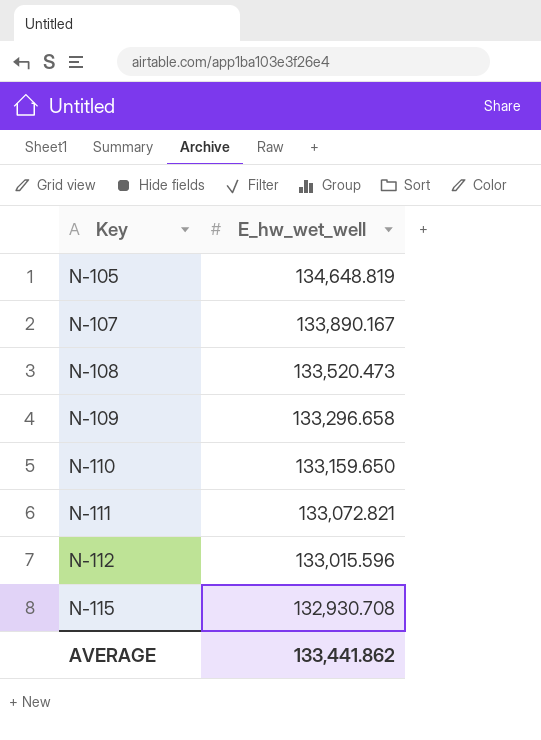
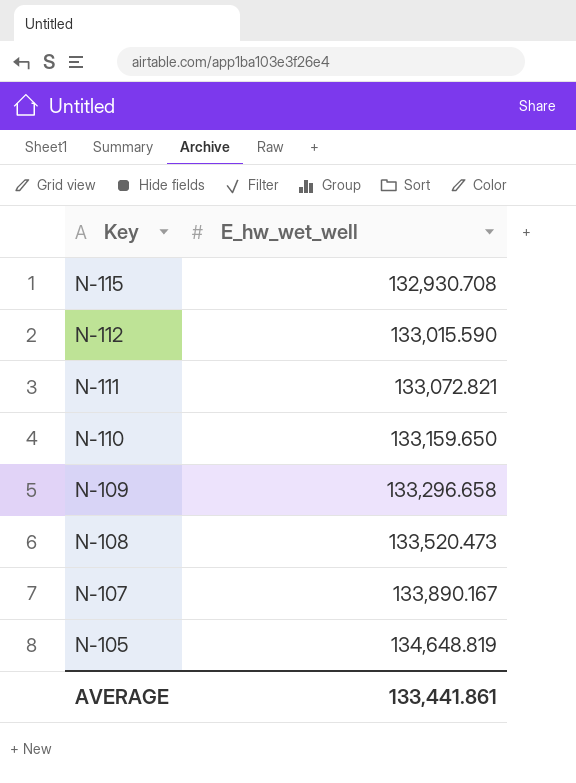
row order: Key ascending -> Key descending
N-112 | E_hw_wet_well: 133,015.596 -> 133,015.590
AVERAGE | E_hw_wet_well: 133,441.862 -> 133,441.861

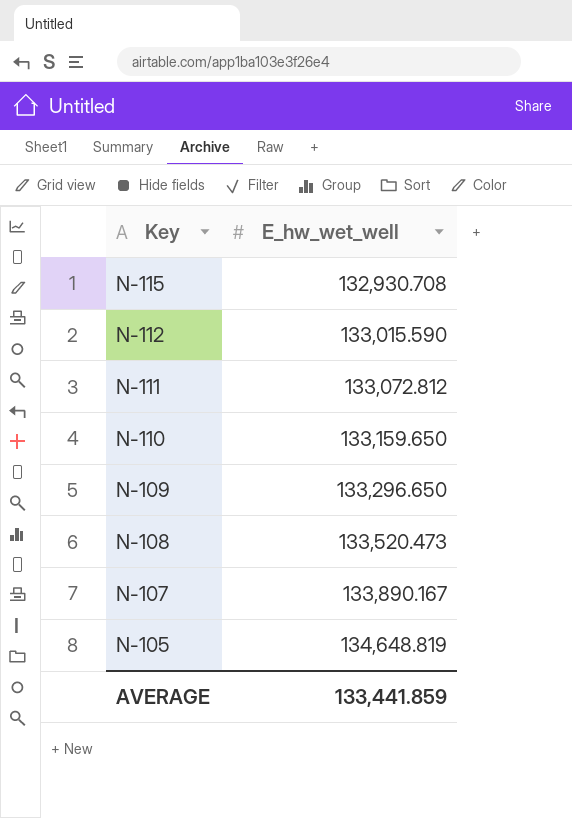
N-111 | E_hw_wet_well: 133,072.821 -> 133,072.812
N-109 | E_hw_wet_well: 133,296.658 -> 133,296.650
AVERAGE | E_hw_wet_well: 133,441.861 -> 133,441.859

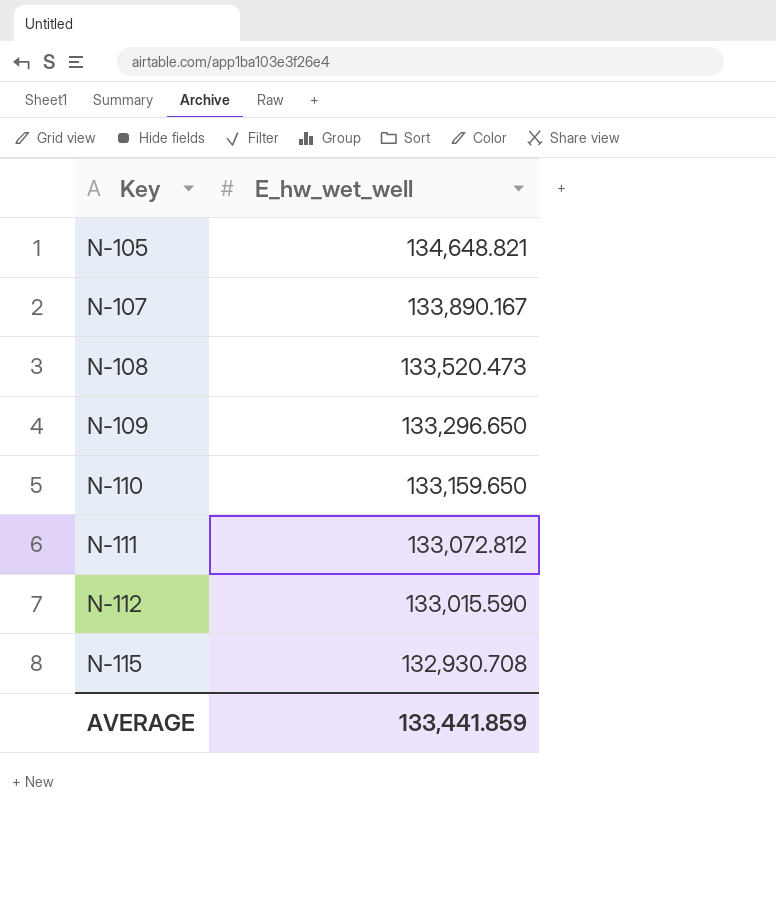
row order: Key descending -> Key ascending
N-105 | E_hw_wet_well: 134,648.819 -> 134,648.821

